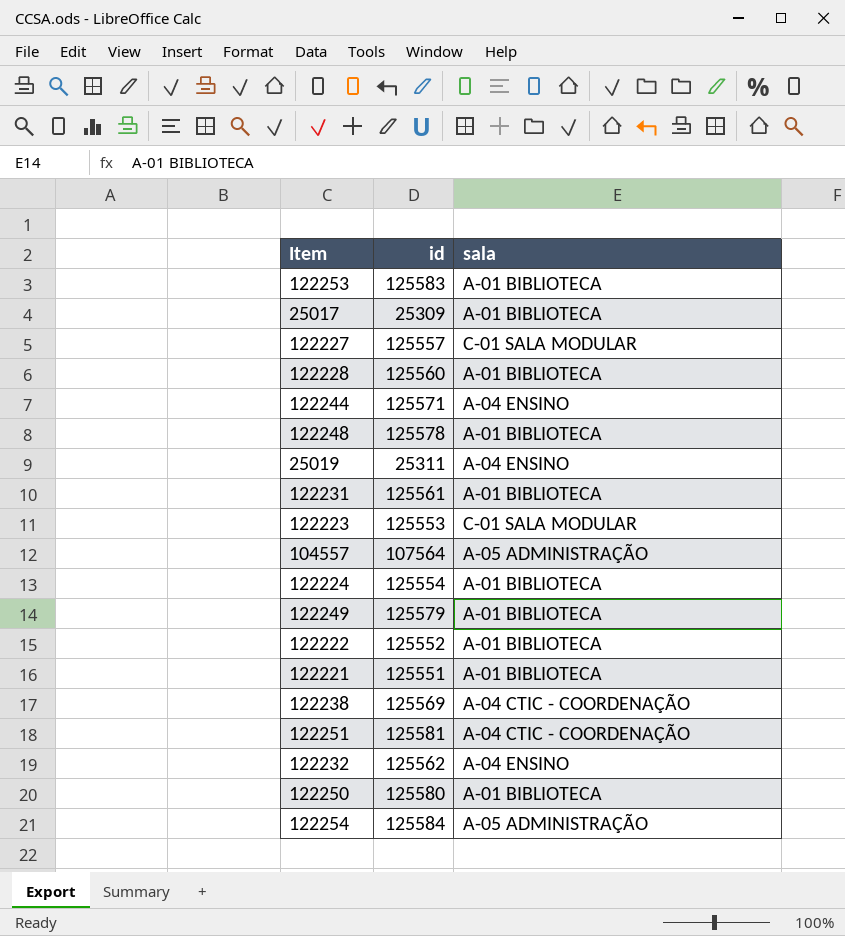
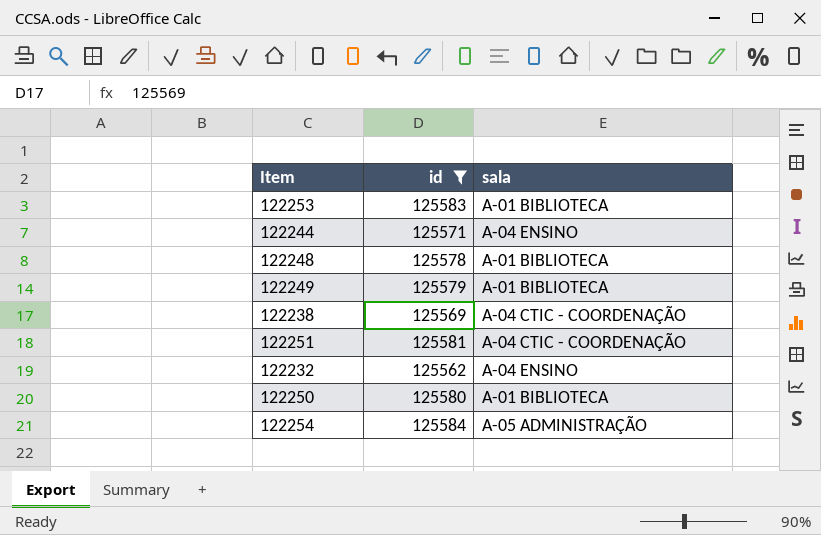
filter: none -> id >= 125562

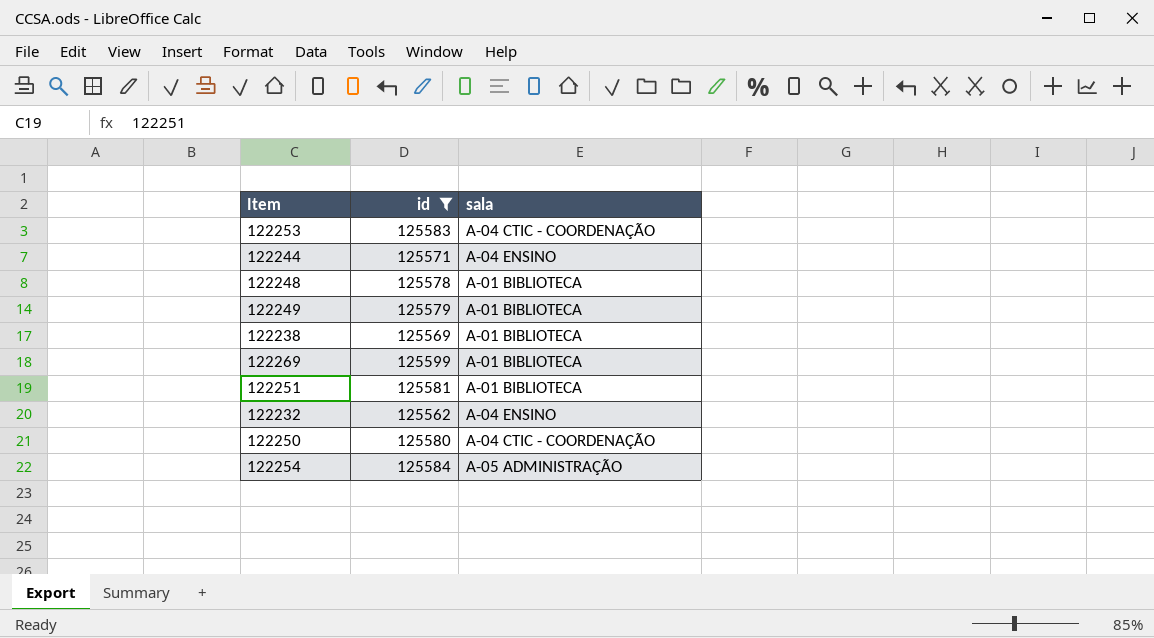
122253 | sala: A-01 BIBLIOTECA -> A-04 CTIC - COORDENAÇÃO
122238 | sala: A-04 CTIC - COORDENAÇÃO -> A-01 BIBLIOTECA
row 122269: none -> 125599 | A-01 BIBLIOTECA
122251 | sala: A-04 CTIC - COORDENAÇÃO -> A-01 BIBLIOTECA
122250 | sala: A-01 BIBLIOTECA -> A-04 CTIC - COORDENAÇÃO

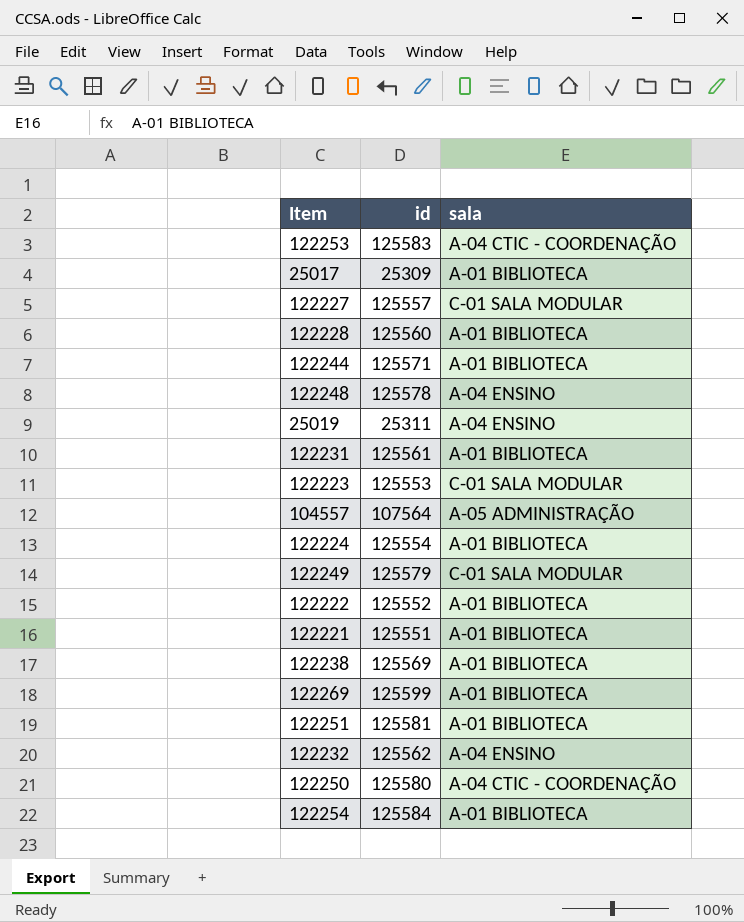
filter: id >= 125562 -> none
122244 | sala: A-04 ENSINO -> A-01 BIBLIOTECA
122248 | sala: A-01 BIBLIOTECA -> A-04 ENSINO
122249 | sala: A-01 BIBLIOTECA -> C-01 SALA MODULAR
122254 | sala: A-05 ADMINISTRAÇÃO -> A-01 BIBLIOTECA

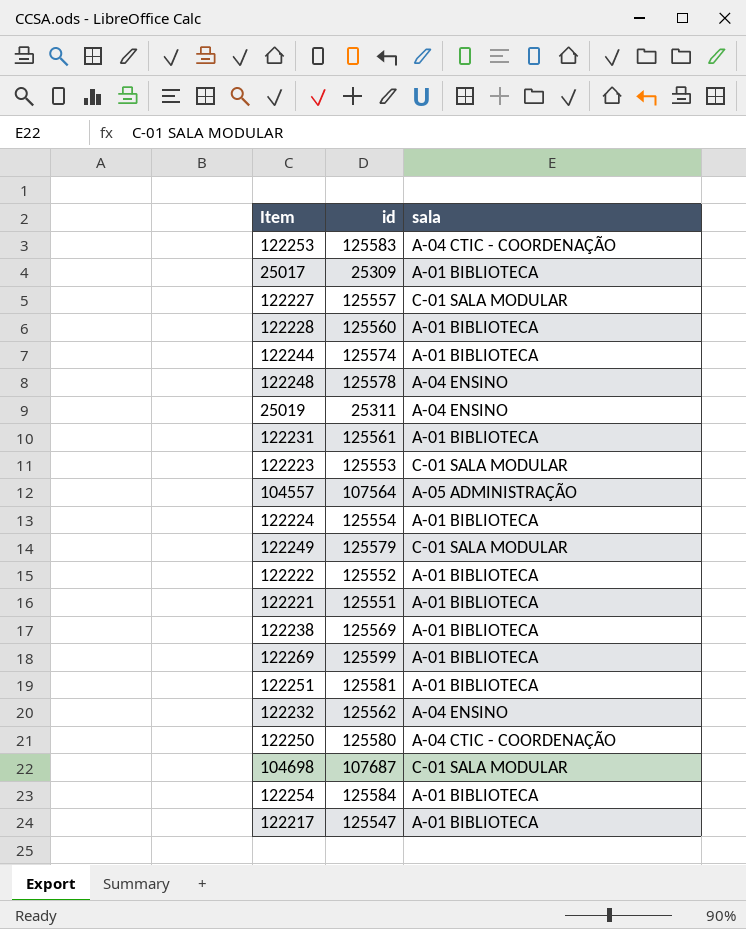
122244 | id: 125571 -> 125574
row 104698: none -> 107687 | C-01 SALA MODULAR
row 122217: none -> 125547 | A-01 BIBLIOTECA

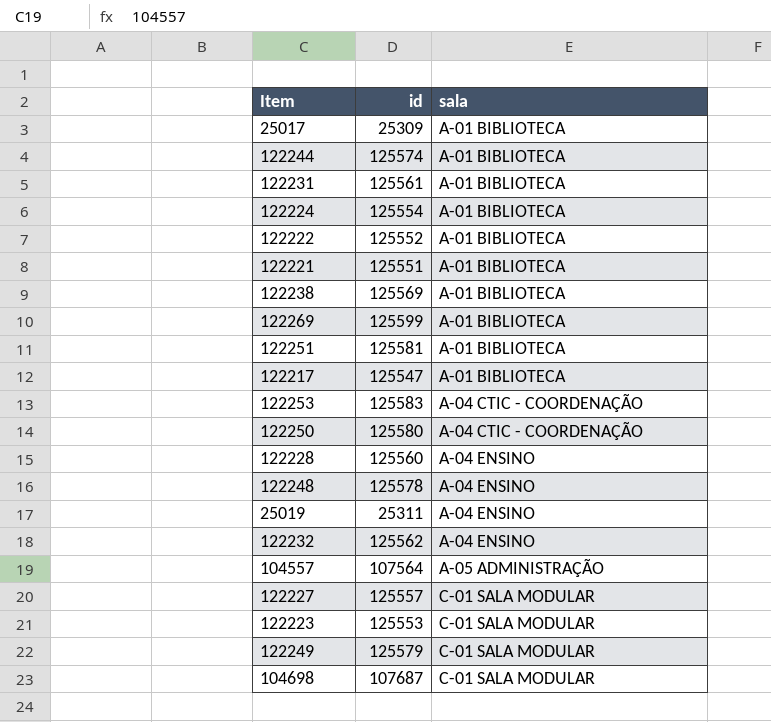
row order: none -> sala ascending
row 122254: 125584 | A-01 BIBLIOTECA -> none
122228 | sala: A-01 BIBLIOTECA -> A-04 ENSINO

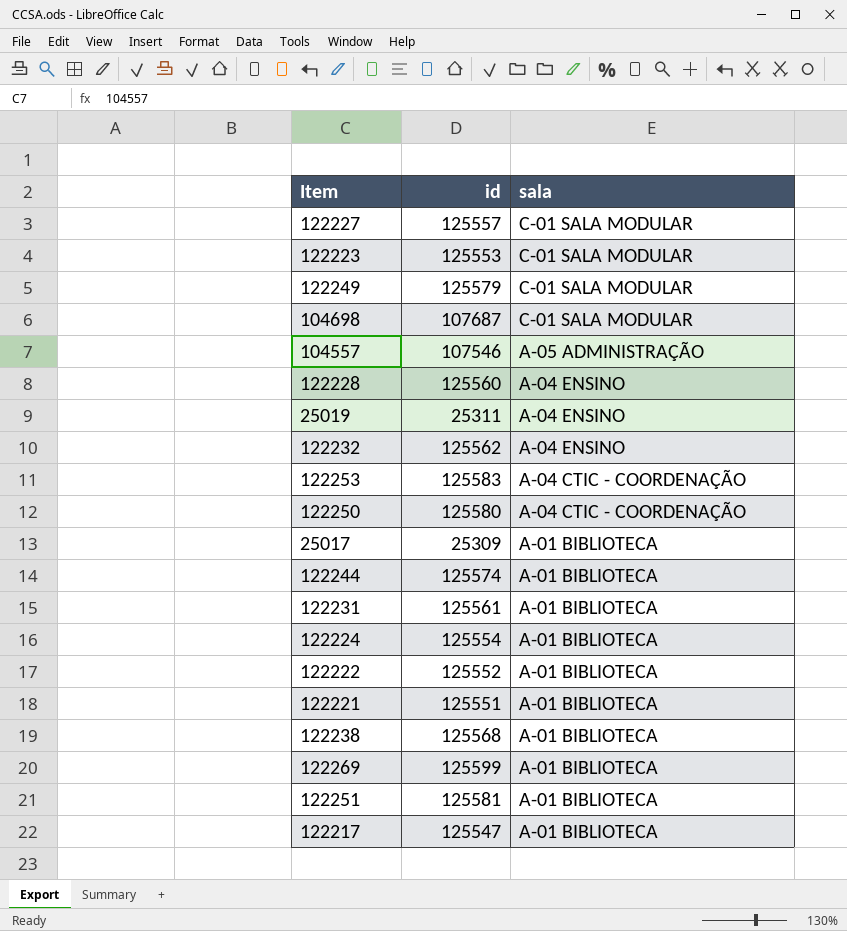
row order: sala ascending -> sala descending
row 122248: 125578 | A-04 ENSINO -> none
104557 | id: 107564 -> 107546
122238 | id: 125569 -> 125568

